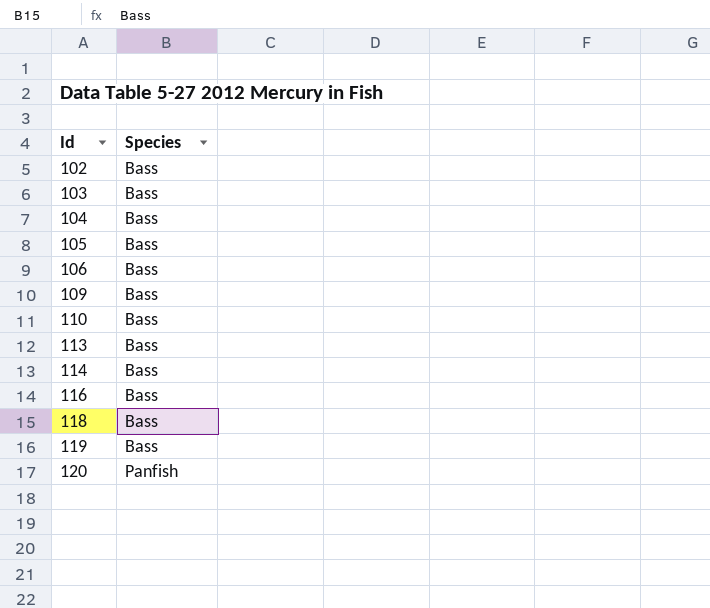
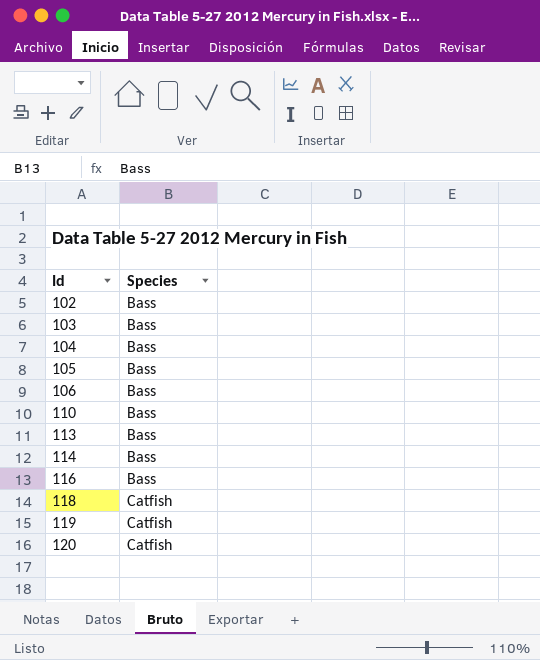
row 109: Bass -> none
118 | Species: Bass -> Catfish
119 | Species: Bass -> Catfish
120 | Species: Panfish -> Catfish

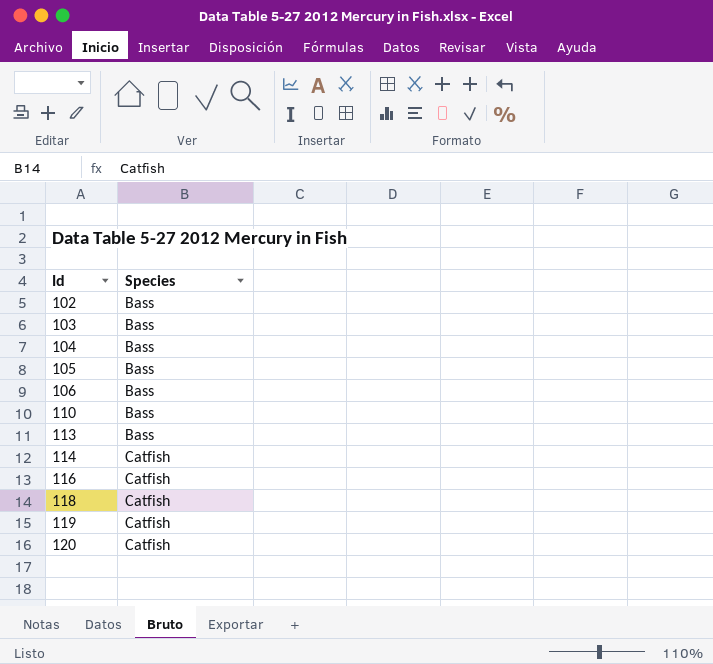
114 | Species: Bass -> Catfish
116 | Species: Bass -> Catfish

